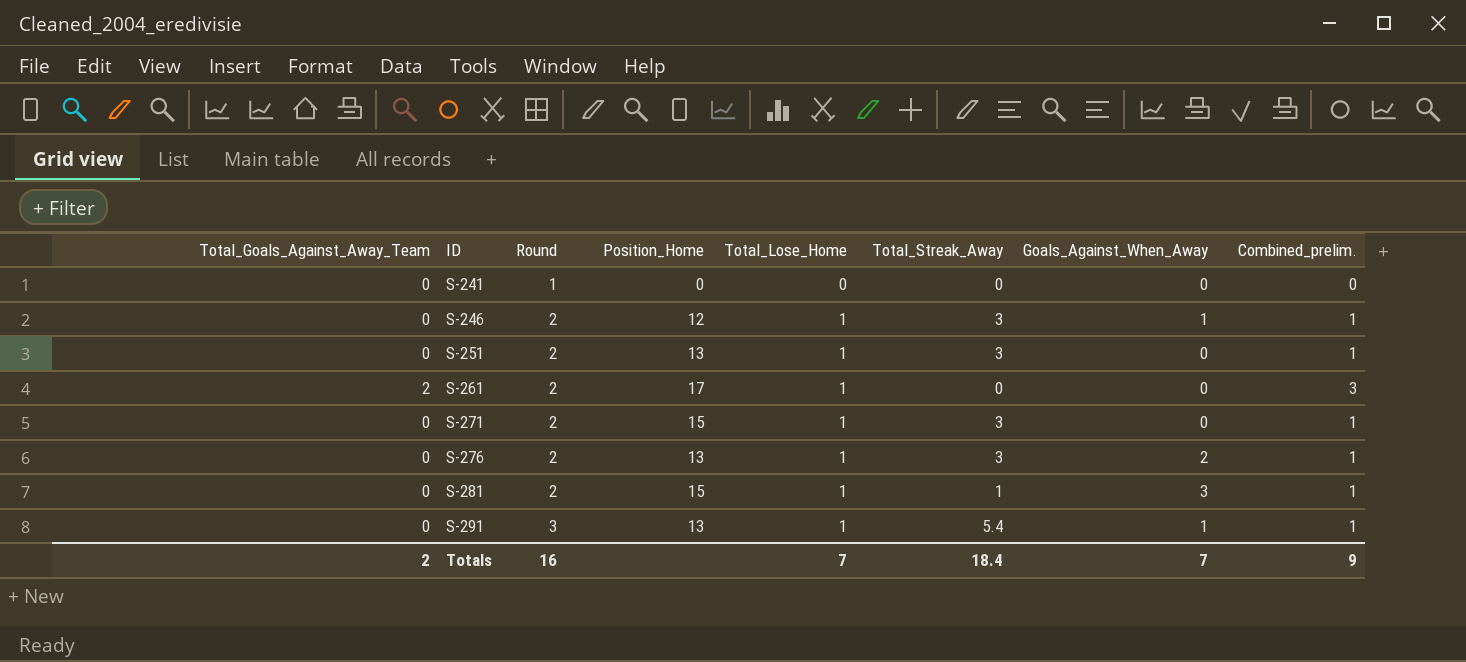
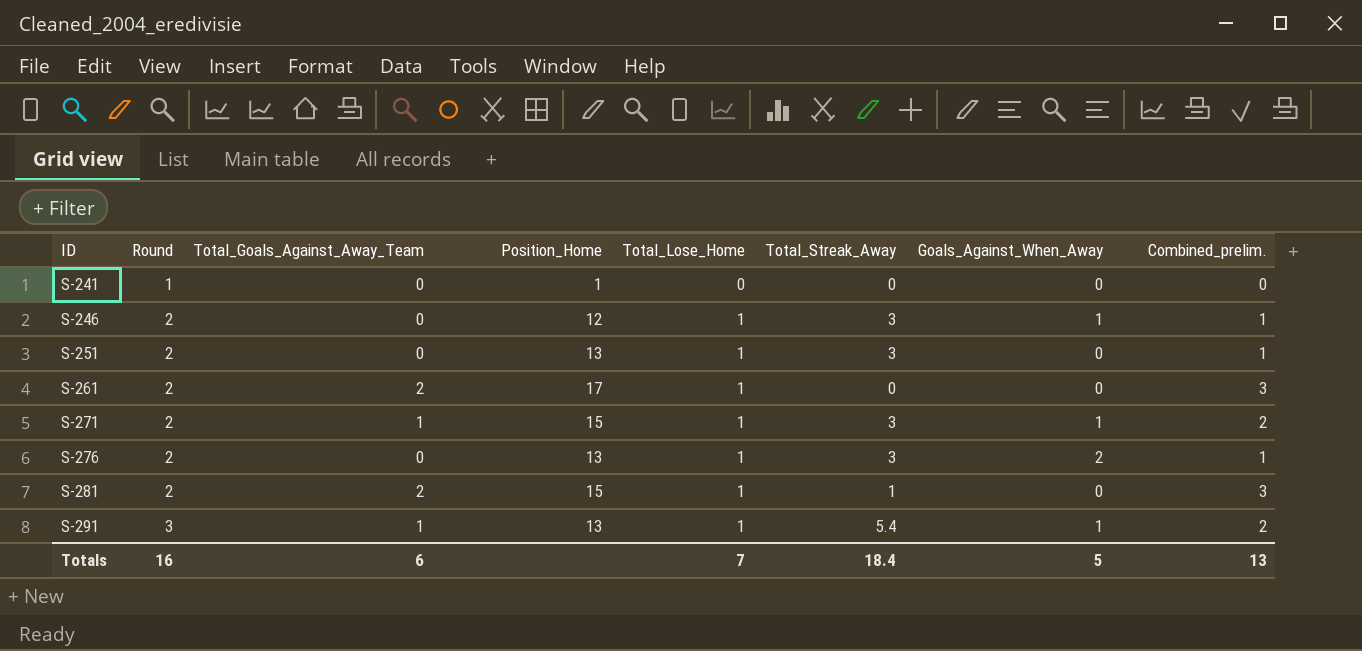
column Total_Goals_Against_Away_Team | position: 1 -> 3
S-241 | Position_Home: 0 -> 1
S-271 | Total_Goals_Against_Away_Team: 0 -> 1
S-271 | Goals_Against_When_Away: 0 -> 1
S-271 | Combined_prelim.: 1 -> 2
S-281 | Total_Goals_Against_Away_Team: 0 -> 2
S-281 | Goals_Against_When_Away: 3 -> 0
S-281 | Combined_prelim.: 1 -> 3
S-291 | Total_Goals_Against_Away_Team: 0 -> 1
S-291 | Combined_prelim.: 1 -> 2
Totals | Total_Goals_Against_Away_Team: 2 -> 6
Totals | Goals_Against_When_Away: 7 -> 5
Totals | Combined_prelim.: 9 -> 13

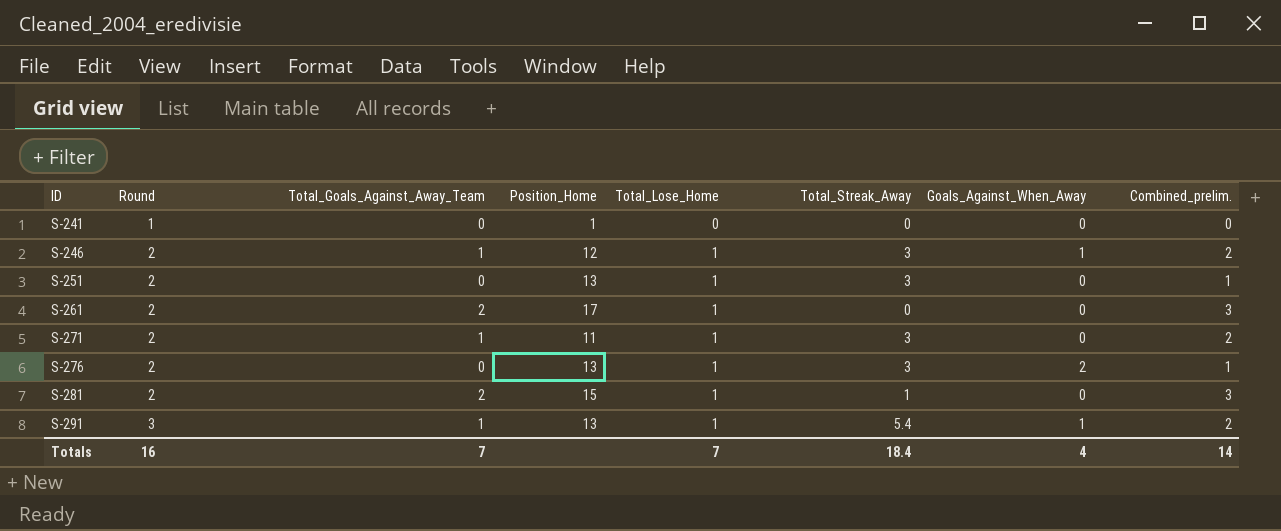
S-246 | Total_Goals_Against_Away_Team: 0 -> 1
S-246 | Combined_prelim.: 1 -> 2
S-271 | Position_Home: 15 -> 11
S-271 | Goals_Against_When_Away: 1 -> 0
Totals | Total_Goals_Against_Away_Team: 6 -> 7
Totals | Goals_Against_When_Away: 5 -> 4
Totals | Combined_prelim.: 13 -> 14

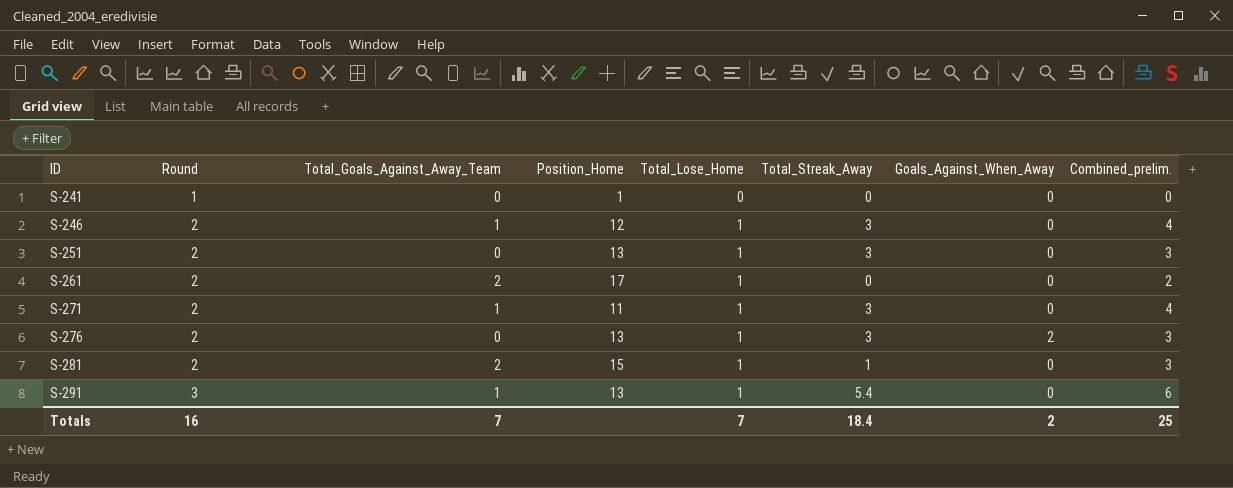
column Combined_prelim. | formula: [Total_Goals_Against_Away_Team] + [Total_Lose_Home] -> [Total_Goals_Against_Away_Team] + [Total_Streak_Away]
S-246 | Goals_Against_When_Away: 1 -> 0
S-291 | Goals_Against_When_Away: 1 -> 0
Totals | Goals_Against_When_Away: 4 -> 2
Totals | Combined_prelim.: 14 -> 25

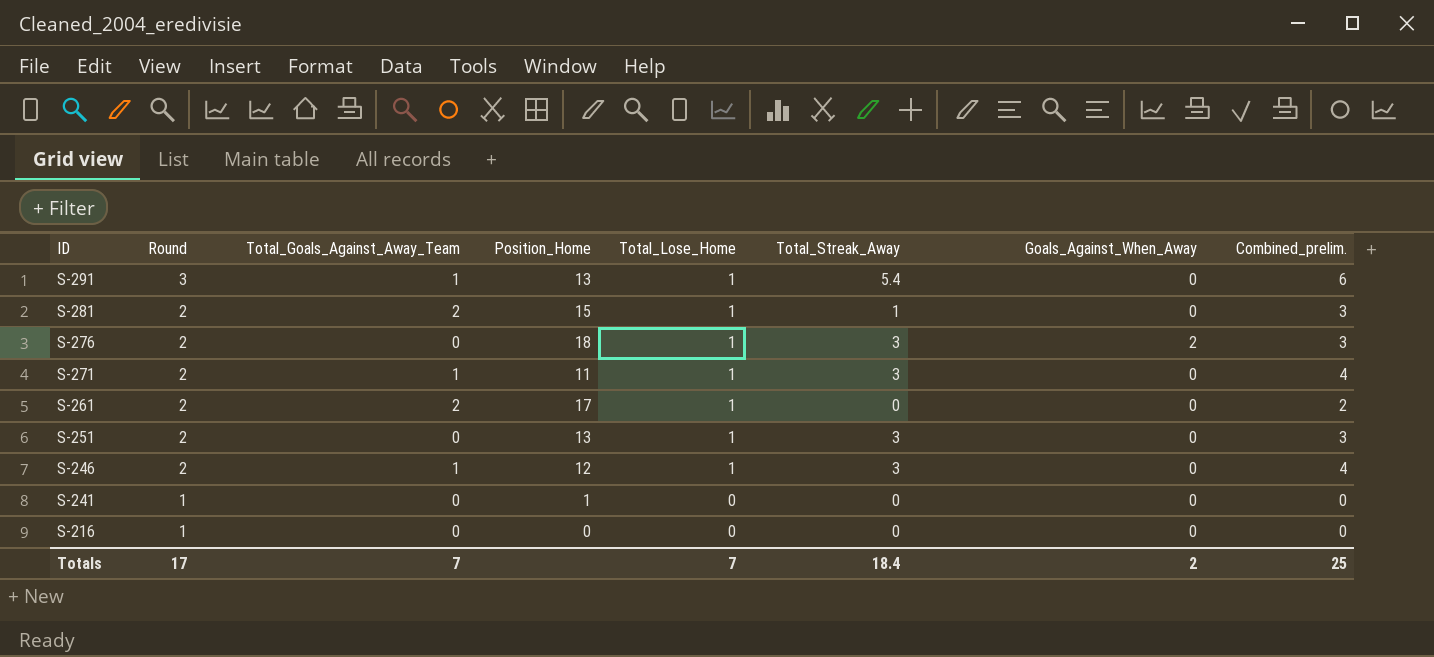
row order: ID ascending -> ID descending
S-276 | Position_Home: 13 -> 18
row S-216: none -> 1 | 0 | 0 | 0 | 0 | 0 | 0
Totals | Round: 16 -> 17

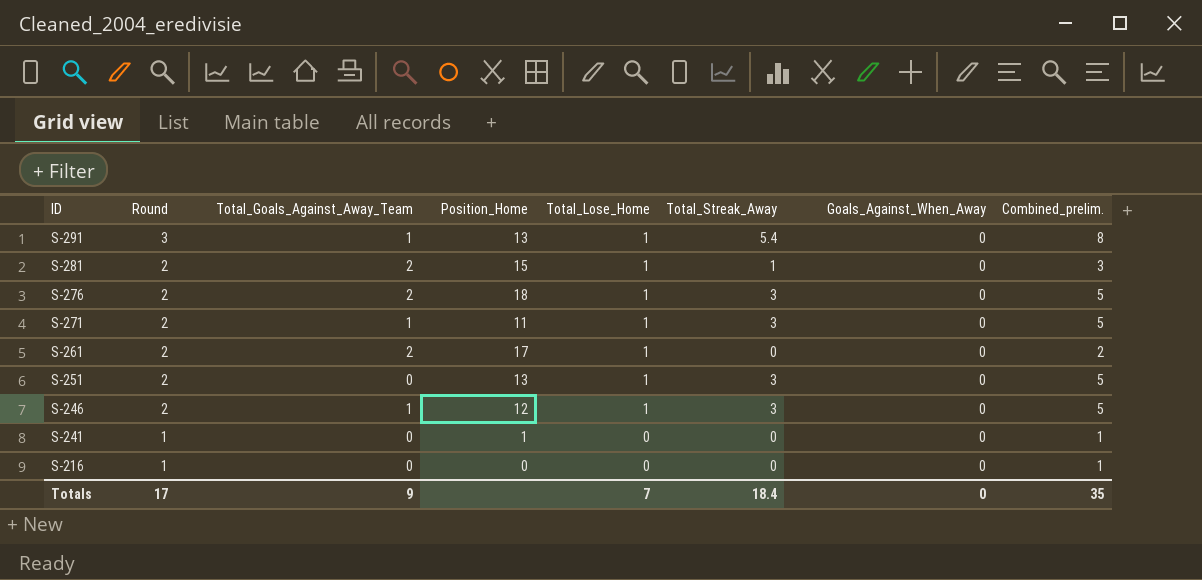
column Combined_prelim. | formula: [Total_Goals_Against_Away_Team] + [Total_Streak_Away] -> [Round] + [Total_Streak_Away]
S-276 | Total_Goals_Against_Away_Team: 0 -> 2
S-276 | Goals_Against_When_Away: 2 -> 0
Totals | Total_Goals_Against_Away_Team: 7 -> 9
Totals | Goals_Against_When_Away: 2 -> 0
Totals | Combined_prelim.: 25 -> 35

